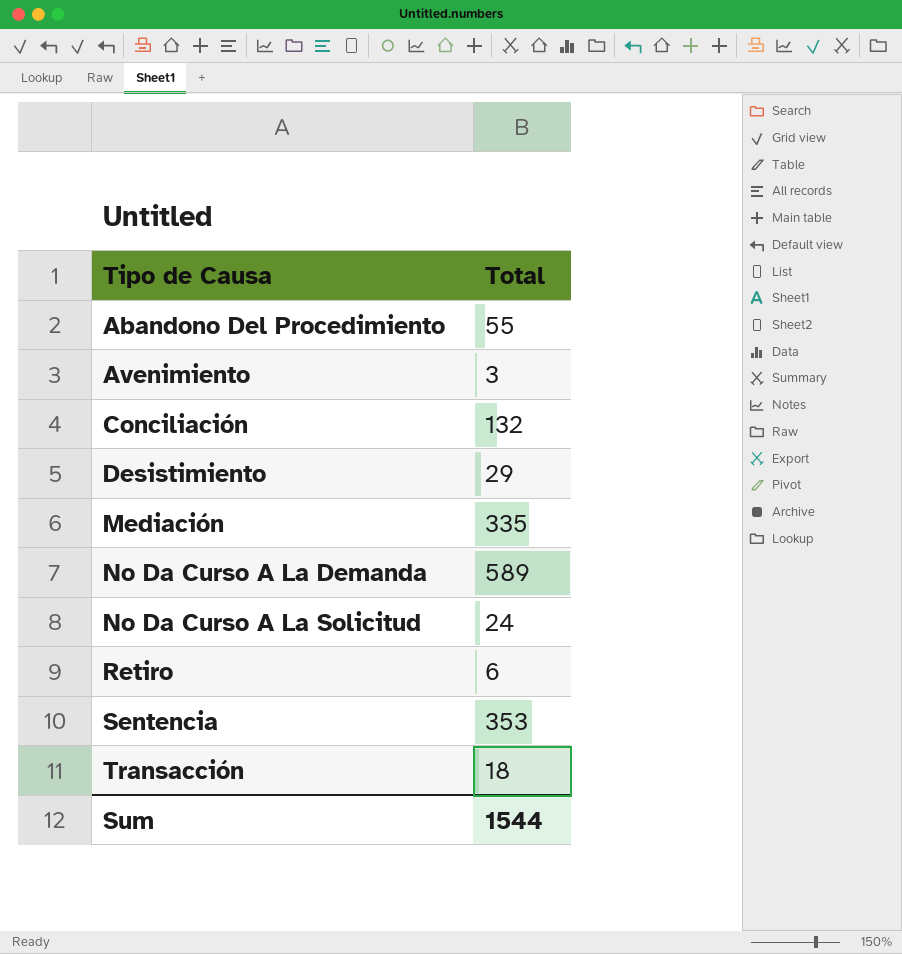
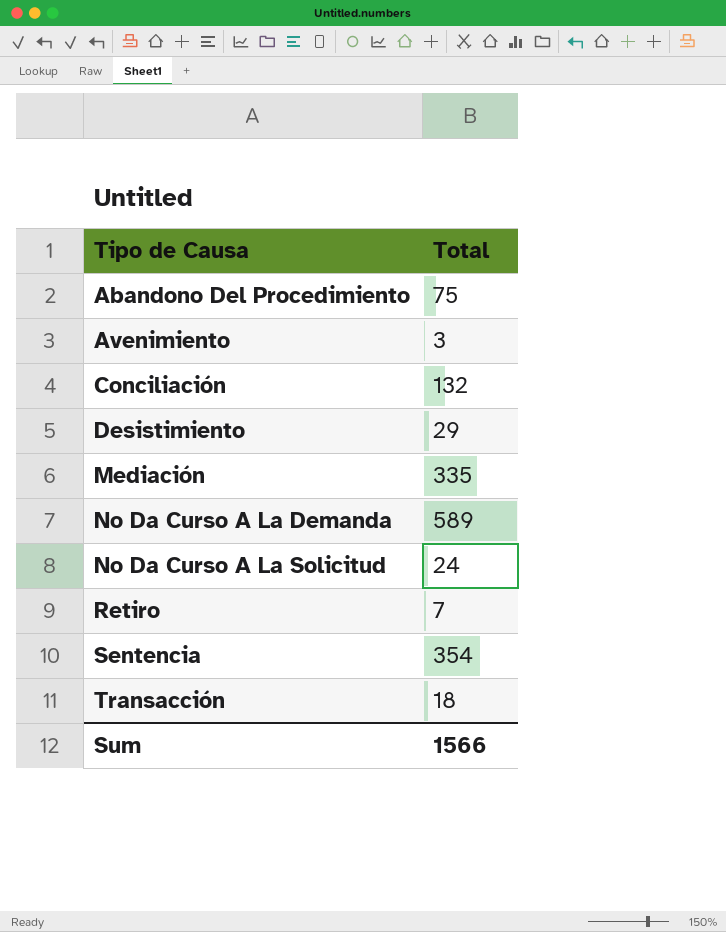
Abandono Del Procedimiento | Total: 55 -> 75
Retiro | Total: 6 -> 7
Sentencia | Total: 353 -> 354
Sum | Total: 1544 -> 1566

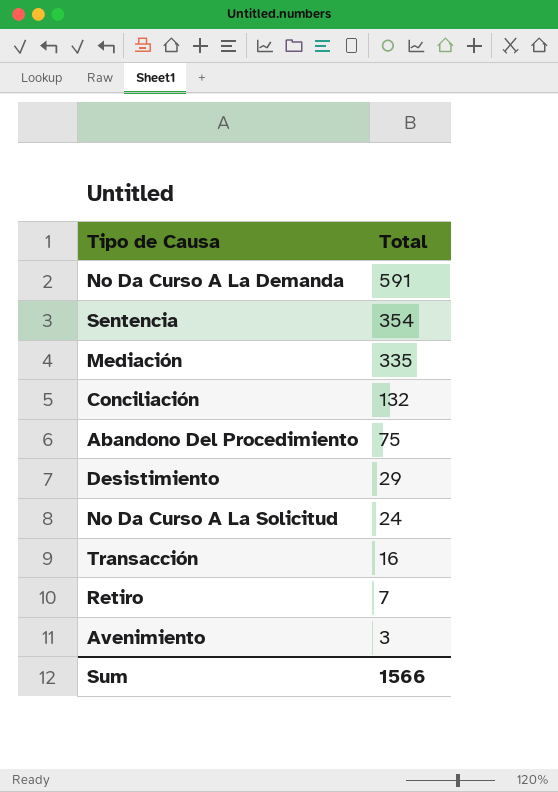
row order: Tipo de Causa ascending -> Total descending
No Da Curso A La Demanda | Total: 589 -> 591
Transacción | Total: 18 -> 16

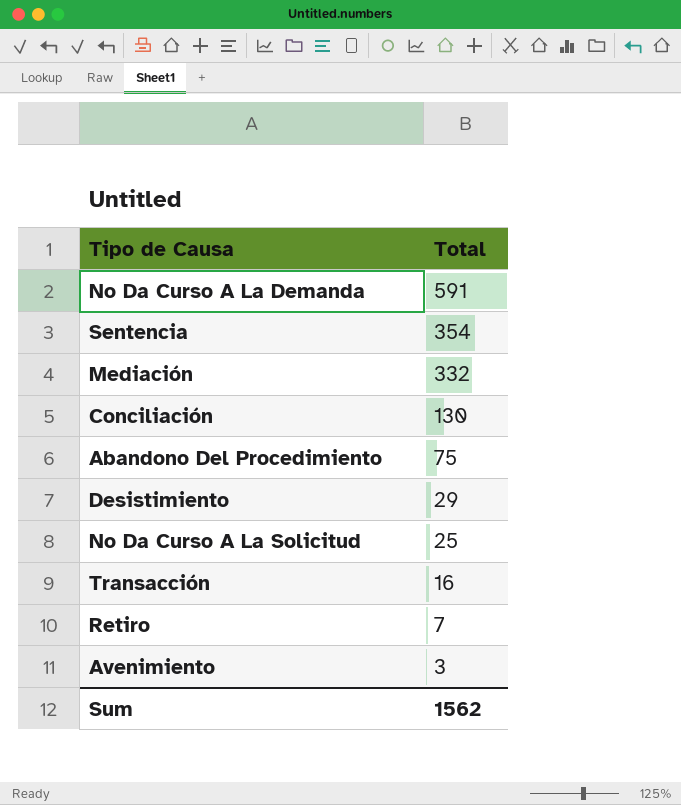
Mediación | Total: 335 -> 332
Conciliación | Total: 132 -> 130
No Da Curso A La Solicitud | Total: 24 -> 25
Sum | Total: 1566 -> 1562

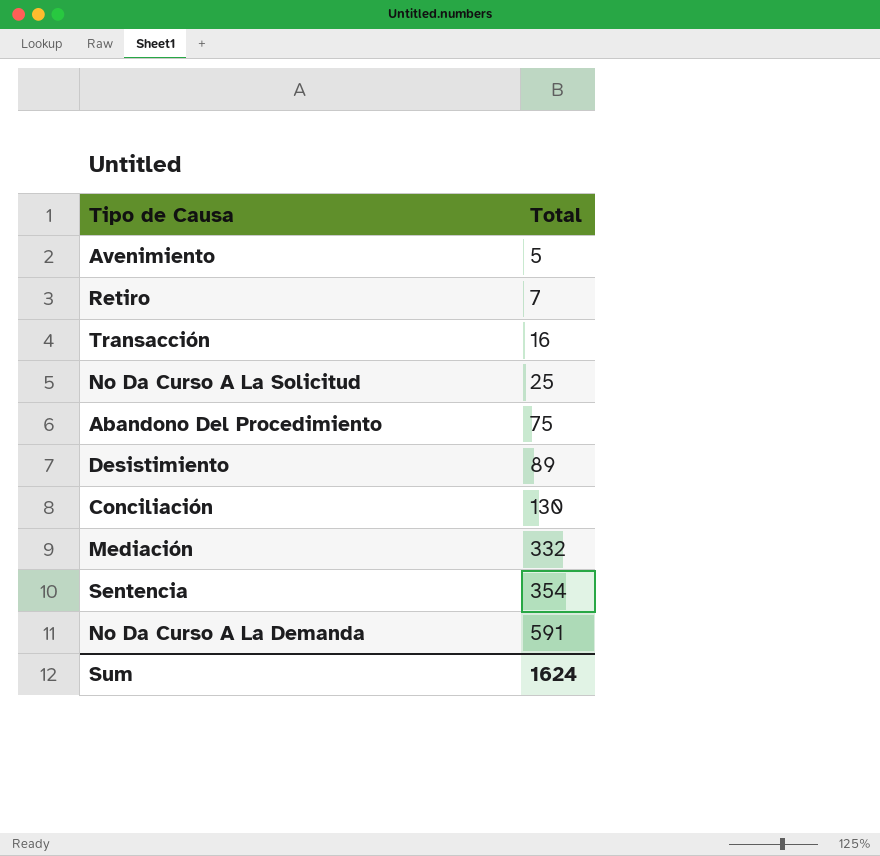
row order: Total descending -> Total ascending
Avenimiento | Total: 3 -> 5
Desistimiento | Total: 29 -> 89
Sum | Total: 1562 -> 1624

